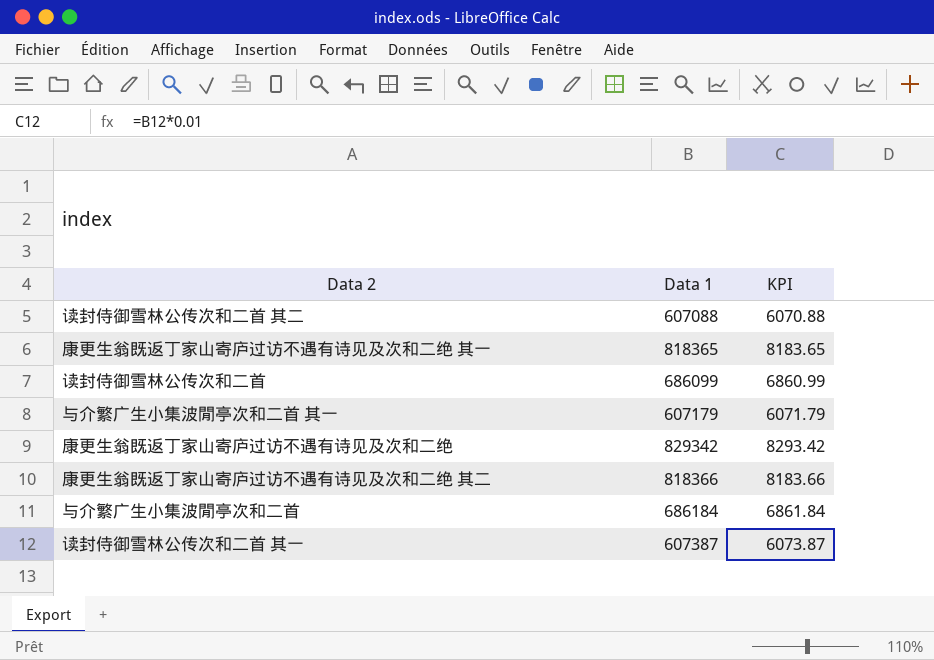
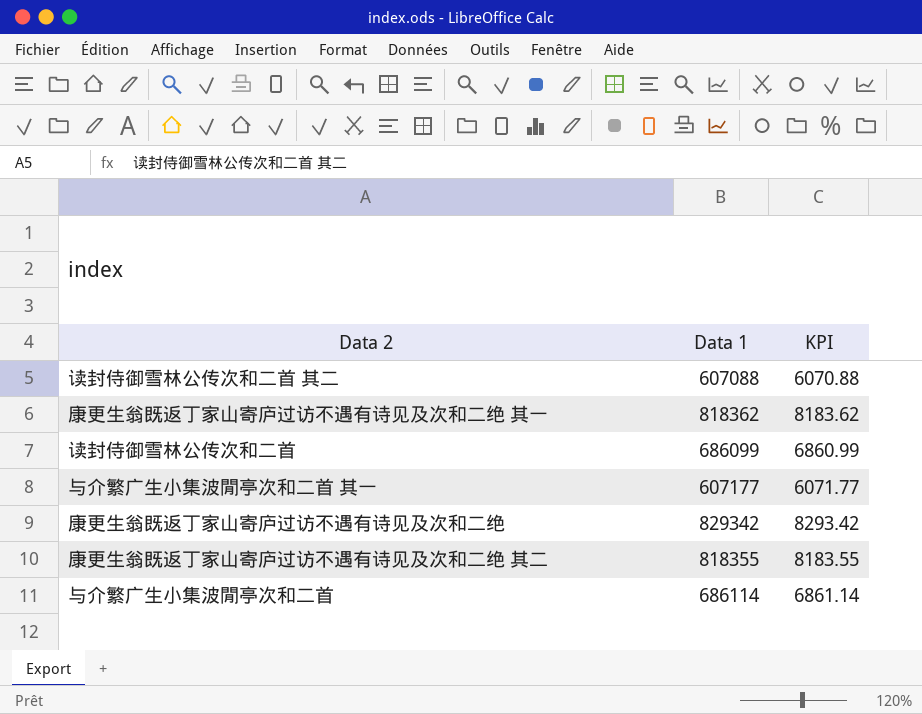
row 读封侍御雪林公传次和二首 其一: 607387 | 6073.87 -> none
康更生翁既返丁家山寄庐过访不遇有诗见及次和二绝 其一 | Data 1: 818365 -> 818362
康更生翁既返丁家山寄庐过访不遇有诗见及次和二绝 其一 | KPI: 8183.65 -> 8183.62
与介繁广生小集波閒亭次和二首 其一 | Data 1: 607179 -> 607177
与介繁广生小集波閒亭次和二首 其一 | KPI: 6071.79 -> 6071.77
康更生翁既返丁家山寄庐过访不遇有诗见及次和二绝 其二 | Data 1: 818366 -> 818355
康更生翁既返丁家山寄庐过访不遇有诗见及次和二绝 其二 | KPI: 8183.66 -> 8183.55
与介繁广生小集波閒亭次和二首 | Data 1: 686184 -> 686114
与介繁广生小集波閒亭次和二首 | KPI: 6861.84 -> 6861.14

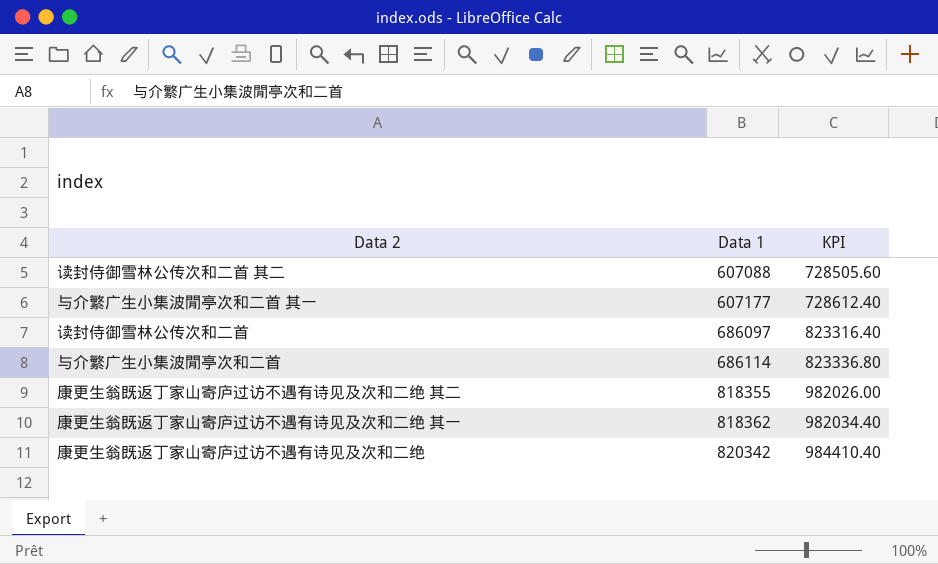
row order: none -> Data 1 ascending
column KPI | formula: [Data 1] * 0.01 -> [Data 1] * 1.2
读封侍御雪林公传次和二首 | Data 1: 686099 -> 686097
康更生翁既返丁家山寄庐过访不遇有诗见及次和二绝 | Data 1: 829342 -> 820342

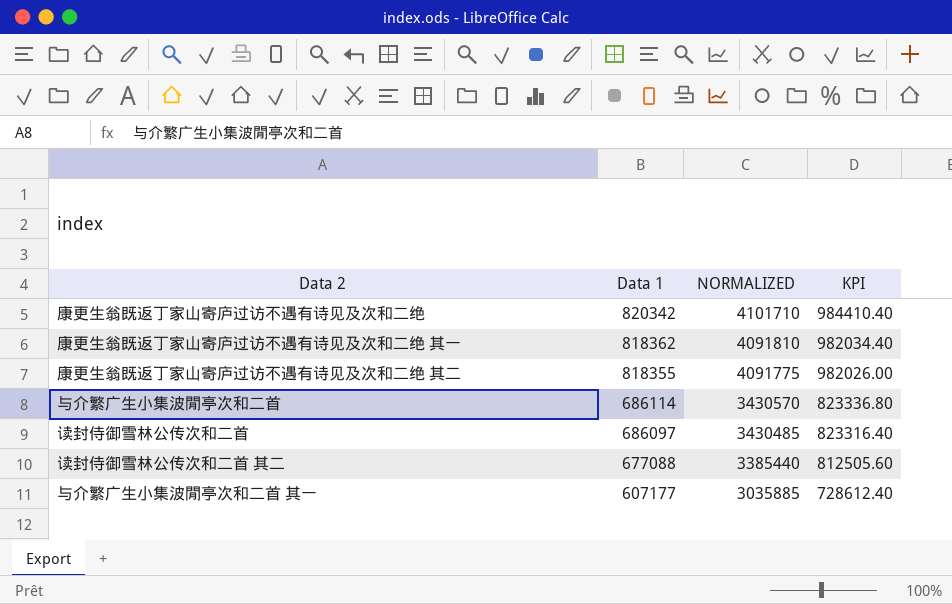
row order: Data 1 ascending -> Data 1 descending
column NORMALIZED | formula: none -> [Data 1] * 5
读封侍御雪林公传次和二首 其二 | Data 1: 607088 -> 677088
读封侍御雪林公传次和二首 其二 | KPI: 728505.60 -> 812505.60

